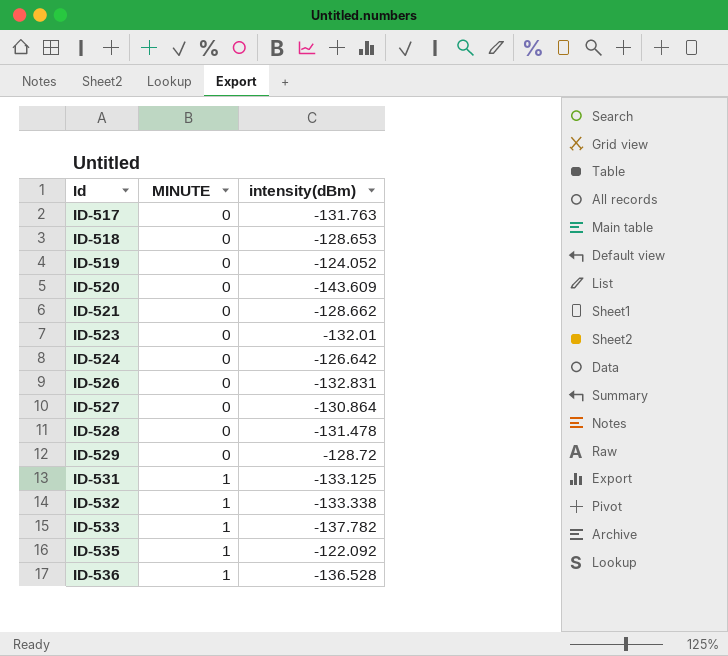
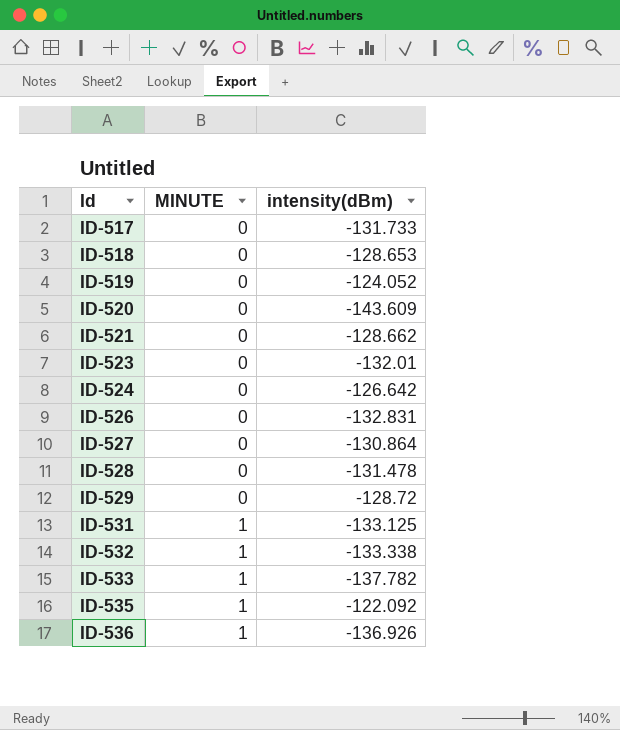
ID-517 | intensity(dBm): -131.763 -> -131.733
ID-536 | intensity(dBm): -136.528 -> -136.926

